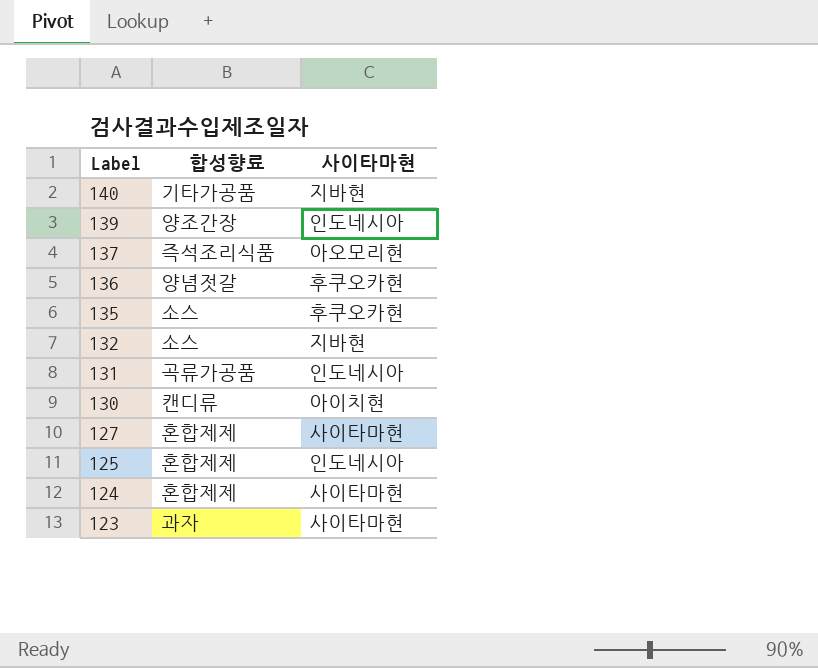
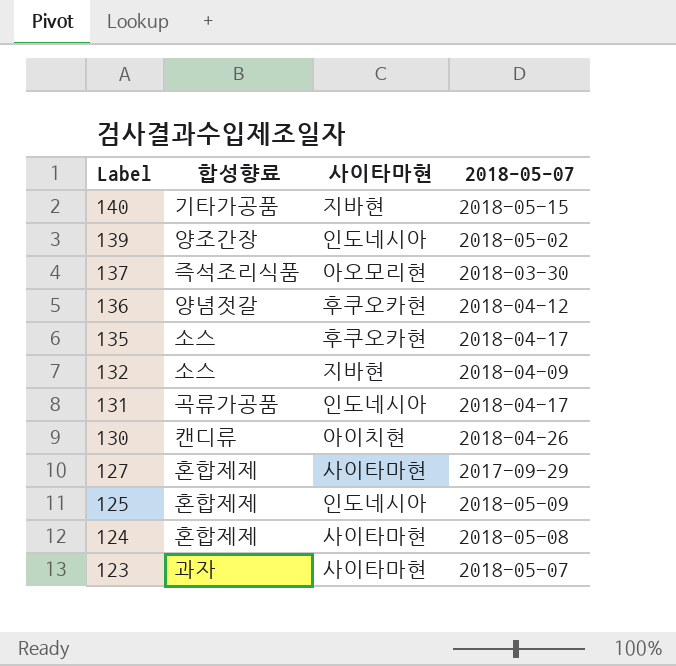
column 2018-05-07 | position: none -> 4

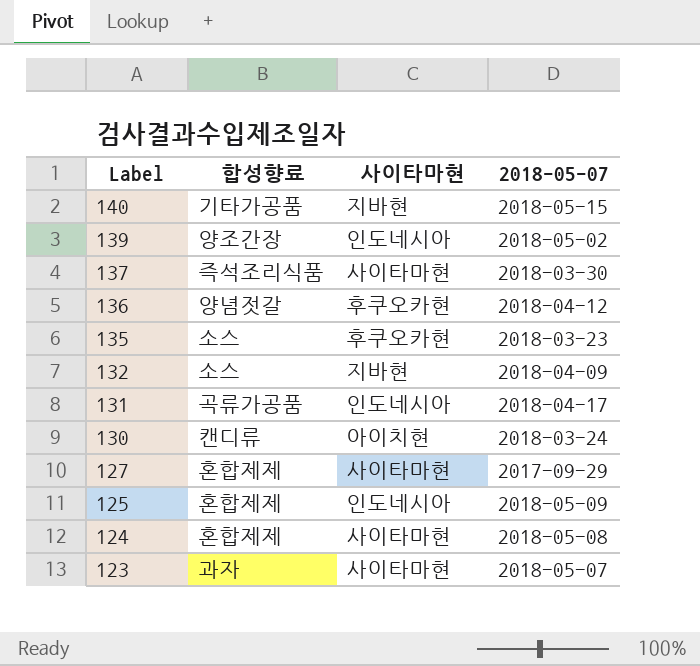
137 | 사이타마현: 아오모리현 -> 사이타마현
135 | 2018-05-07: 2018-04-17 -> 2018-03-23
130 | 2018-05-07: 2018-04-26 -> 2018-03-24

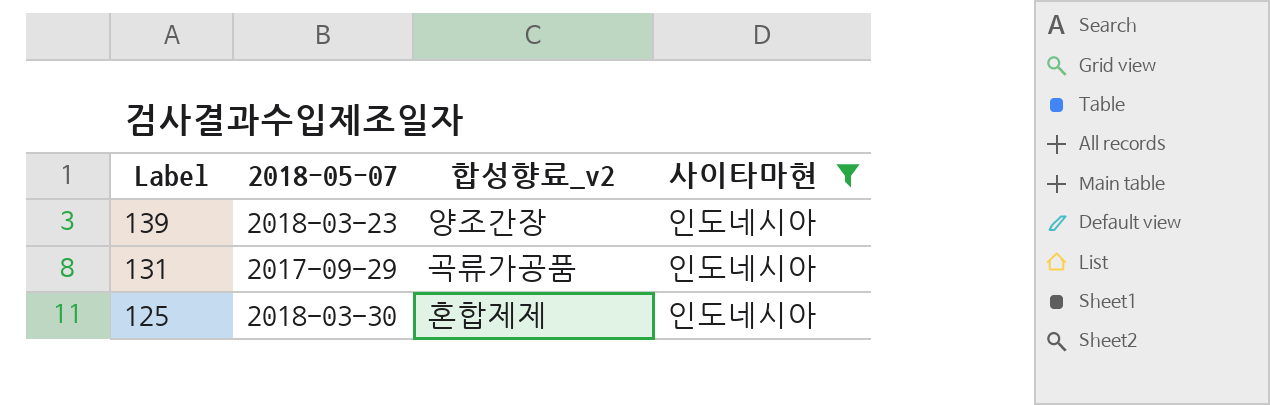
filter: none -> 사이타마현 = 인도네시아
column 2018-05-07 | position: 4 -> 2
column name: 합성향료 -> 합성향료_v2
139 | 2018-05-07: 2018-05-02 -> 2018-03-23
131 | 2018-05-07: 2018-04-17 -> 2017-09-29
125 | 2018-05-07: 2018-05-09 -> 2018-03-30

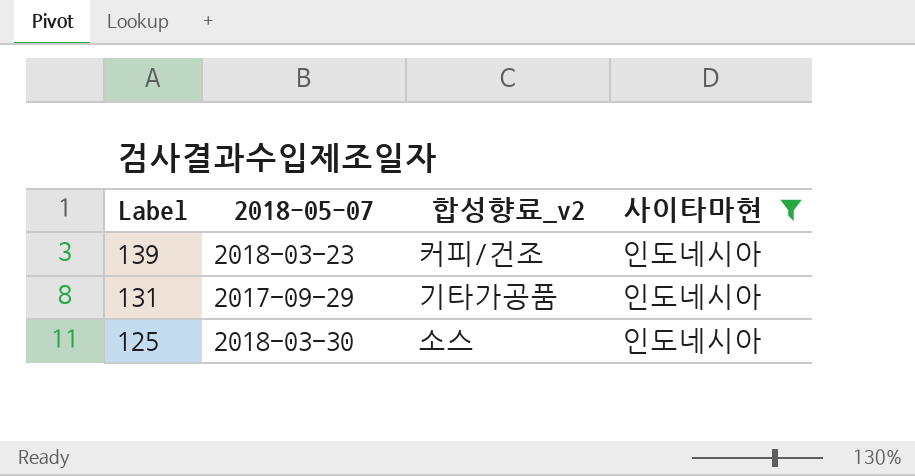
139 | 합성향료_v2: 양조간장 -> 커피/건조
131 | 합성향료_v2: 곡류가공품 -> 기타가공품
125 | 합성향료_v2: 혼합제제 -> 소스

